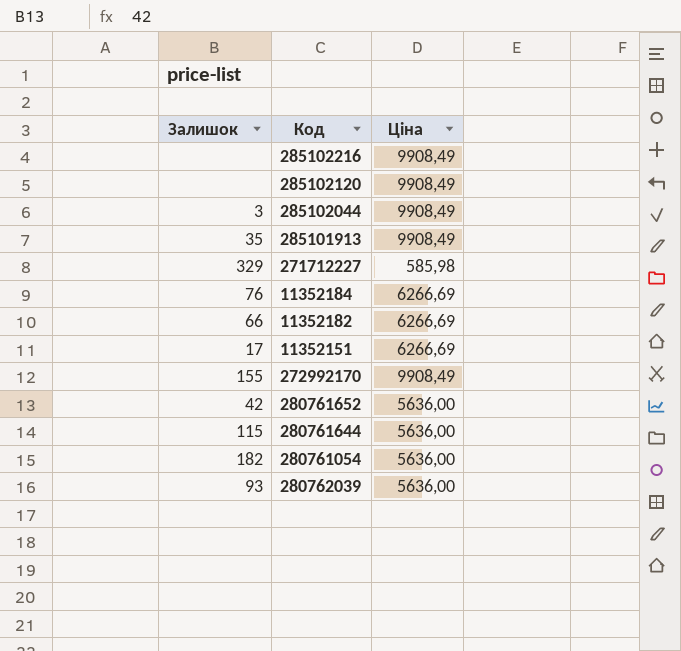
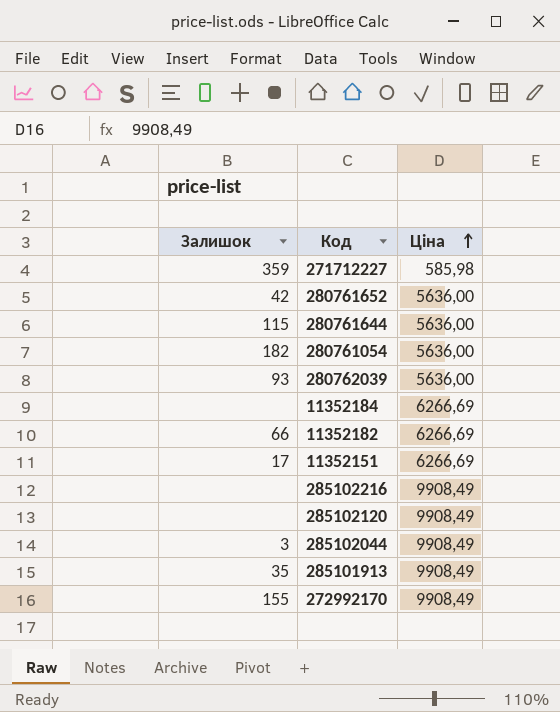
row order: none -> Ціна ascending
271712227 | Залишок: 329 -> 359
11352184 | Залишок: 76 -> none

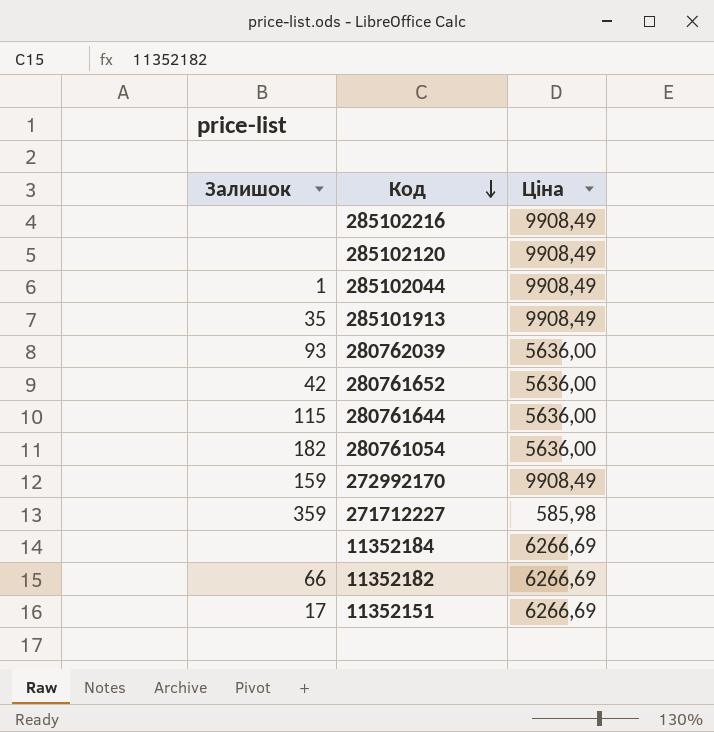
row order: Ціна ascending -> Код descending
285102044 | Залишок: 3 -> 1
272992170 | Залишок: 155 -> 159

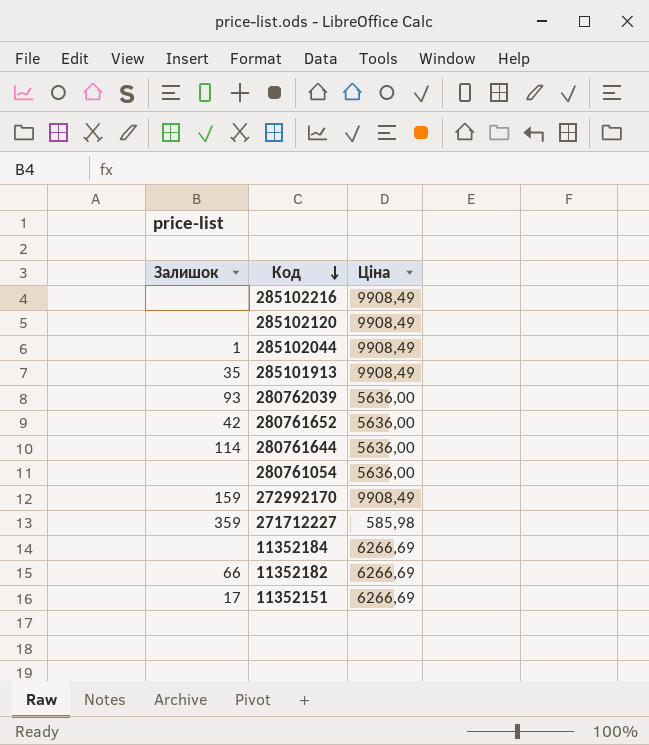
280761644 | Залишок: 115 -> 114
280761054 | Залишок: 182 -> none

